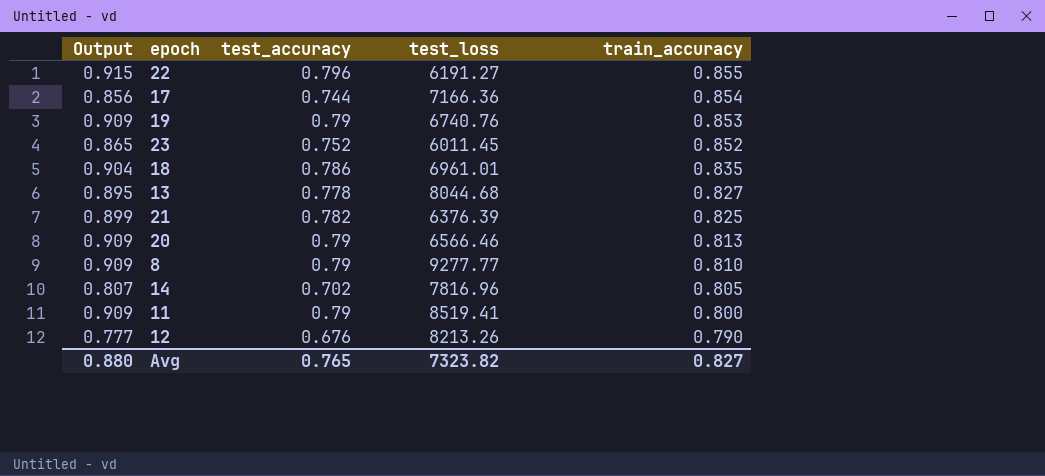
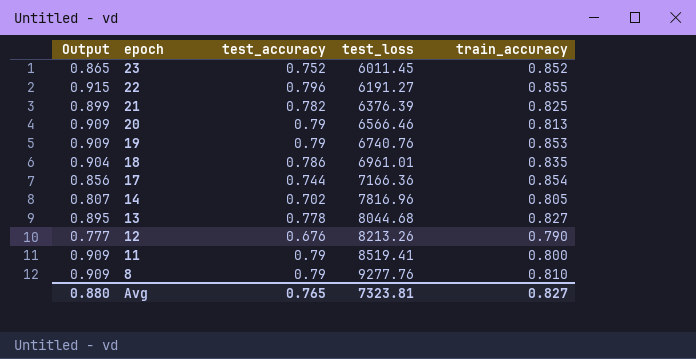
row order: train_accuracy descending -> epoch descending
8 | test_loss: 9277.77 -> 9277.76
Avg | test_loss: 7323.82 -> 7323.81

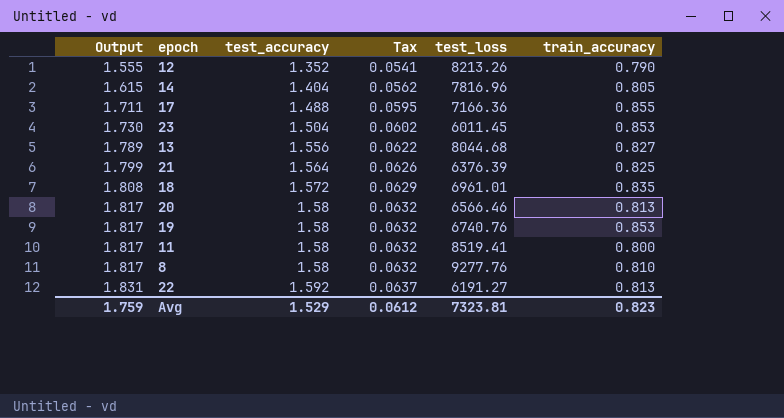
row order: epoch descending -> Output ascending
column Tax | formula: none -> [test_accuracy] * 0.04
12 | Output: 0.777 -> 1.555
12 | test_accuracy: 0.676 -> 1.352
14 | Output: 0.807 -> 1.615
14 | test_accuracy: 0.702 -> 1.404
17 | Output: 0.856 -> 1.711
17 | test_accuracy: 0.744 -> 1.488
17 | train_accuracy: 0.854 -> 0.855
23 | Output: 0.865 -> 1.730
23 | test_accuracy: 0.752 -> 1.504
23 | train_accuracy: 0.852 -> 0.853
13 | Output: 0.895 -> 1.789
13 | test_accuracy: 0.778 -> 1.556
21 | Output: 0.899 -> 1.799
21 | test_accuracy: 0.782 -> 1.564
18 | Output: 0.904 -> 1.808
18 | test_accuracy: 0.786 -> 1.572
20 | Output: 0.909 -> 1.817
20 | test_accuracy: 0.79 -> 1.58
19 | Output: 0.909 -> 1.817
19 | test_accuracy: 0.79 -> 1.58
11 | Output: 0.909 -> 1.817
11 | test_accuracy: 0.79 -> 1.58
8 | Output: 0.909 -> 1.817
8 | test_accuracy: 0.79 -> 1.58
22 | Output: 0.915 -> 1.831
22 | test_accuracy: 0.796 -> 1.592
22 | train_accuracy: 0.855 -> 0.813
Avg | Output: 0.880 -> 1.759
Avg | test_accuracy: 0.765 -> 1.529
Avg | train_accuracy: 0.827 -> 0.823

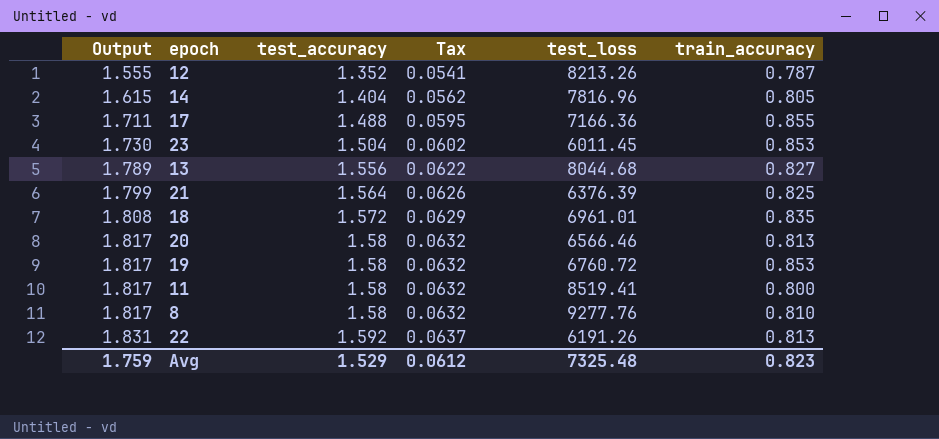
12 | train_accuracy: 0.790 -> 0.787
19 | test_loss: 6740.76 -> 6760.72
22 | test_loss: 6191.27 -> 6191.26
Avg | test_loss: 7323.81 -> 7325.48

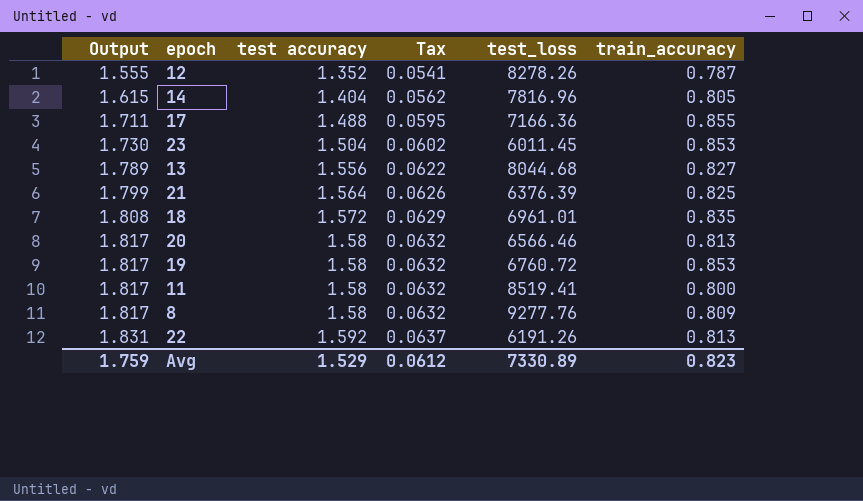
column name: test_accuracy -> test accuracy
12 | test_loss: 8213.26 -> 8278.26
8 | train_accuracy: 0.810 -> 0.809
Avg | test_loss: 7325.48 -> 7330.89

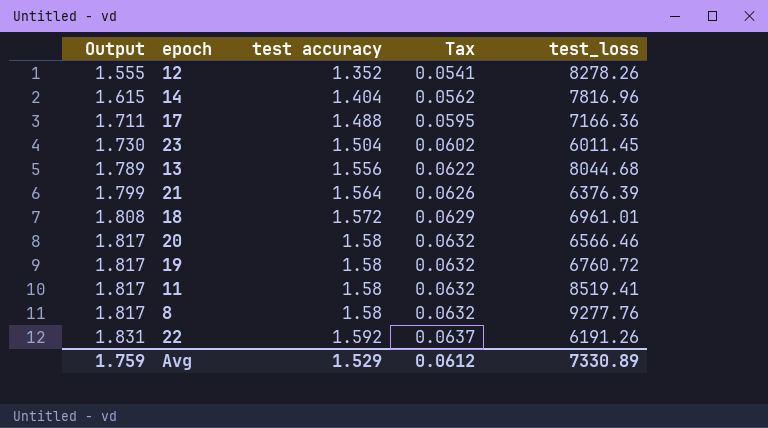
column train_accuracy | position: 6 -> none

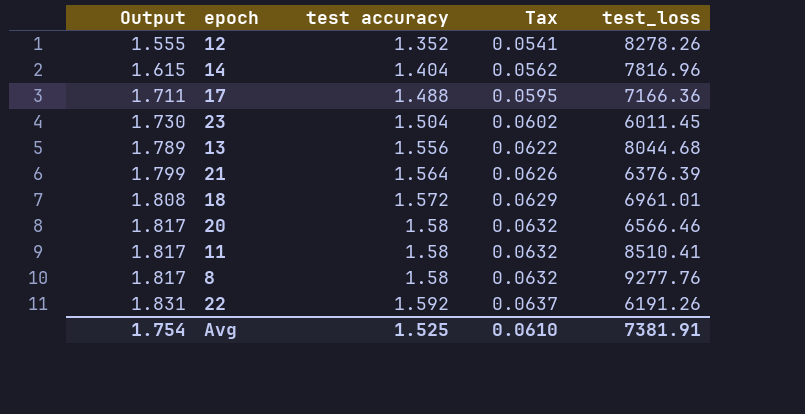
row 19: 1.817 | 1.58 | 0.0632 | 6760.72 -> none
11 | test_loss: 8519.41 -> 8510.41
Avg | Output: 1.759 -> 1.754
Avg | test accuracy: 1.529 -> 1.525
Avg | Tax: 0.0612 -> 0.0610
Avg | test_loss: 7330.89 -> 7381.91

